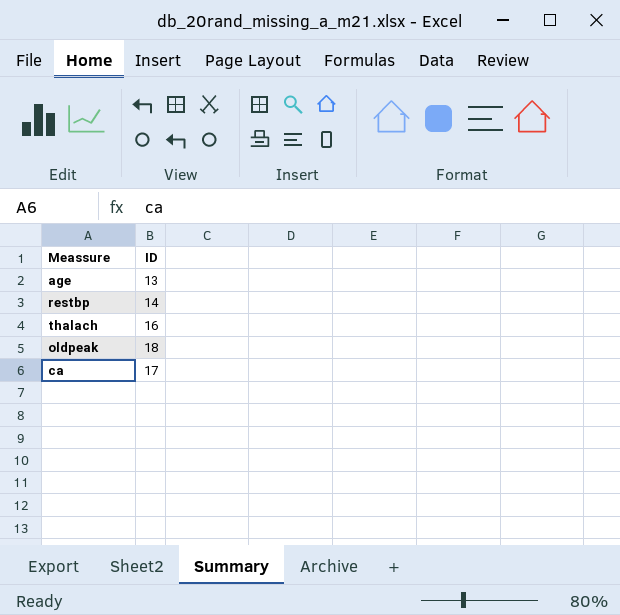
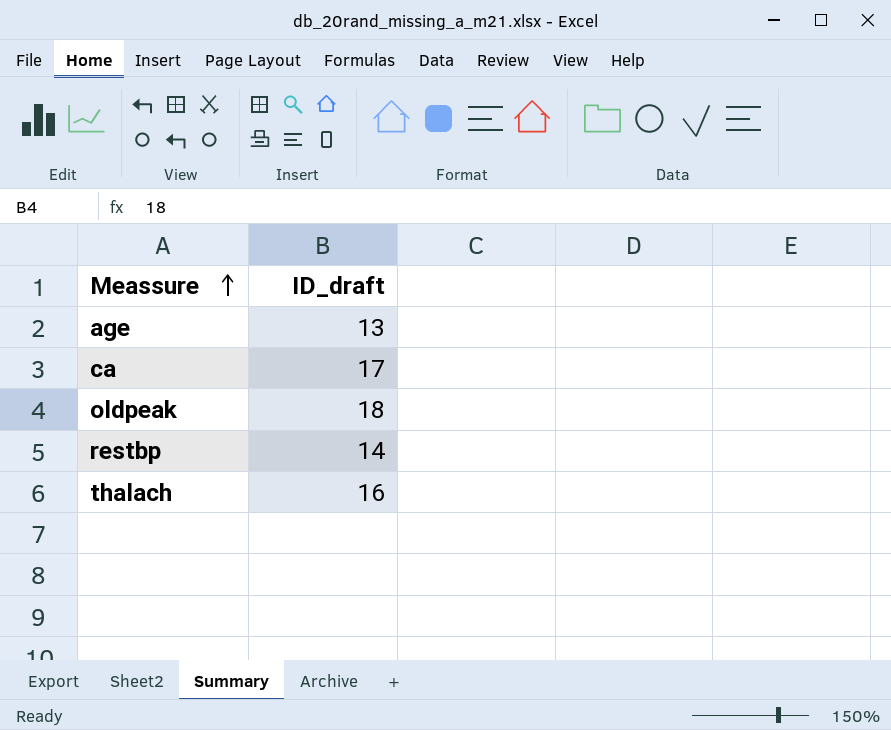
row order: none -> Meassure ascending
column name: ID -> ID_draft

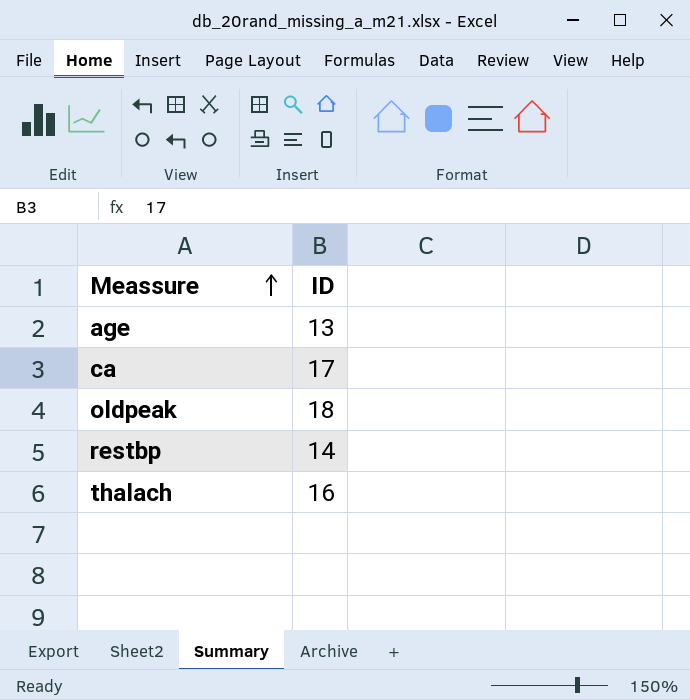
column name: ID_draft -> ID

